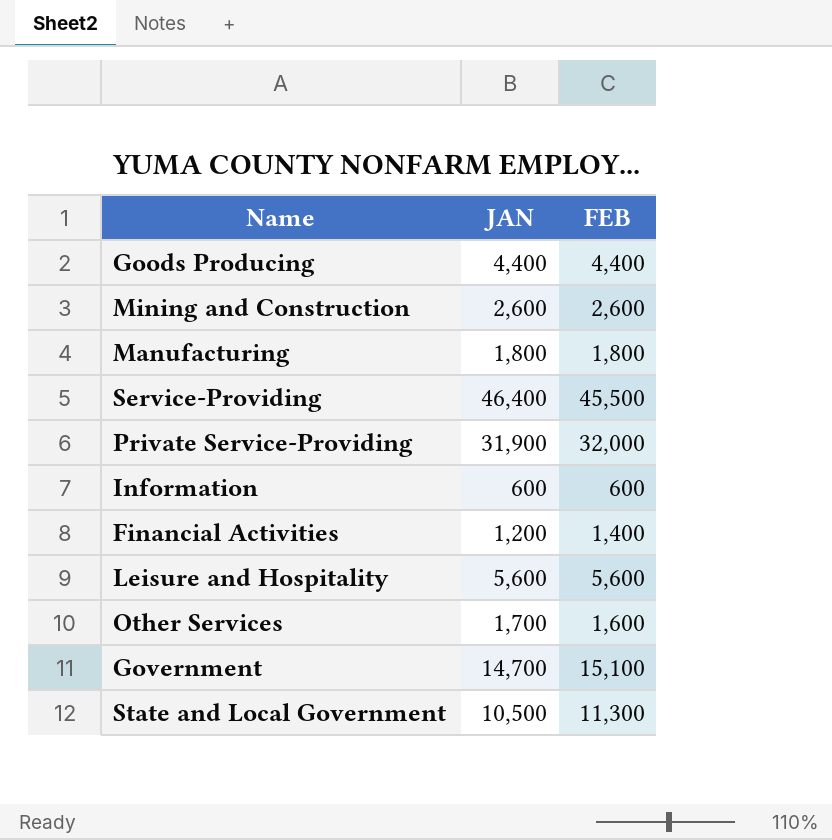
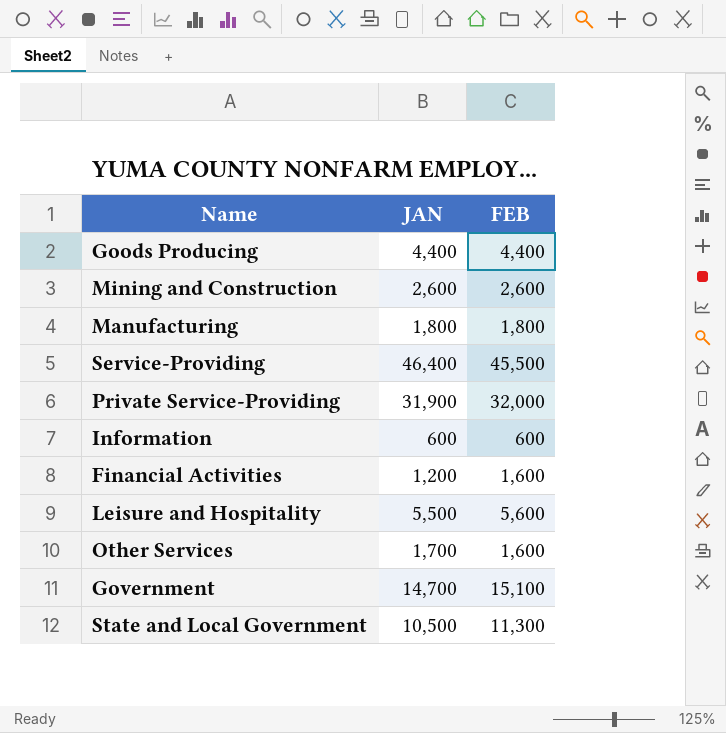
Financial Activities | FEB: 1,400 -> 1,600
Leisure and Hospitality | JAN: 5,600 -> 5,500

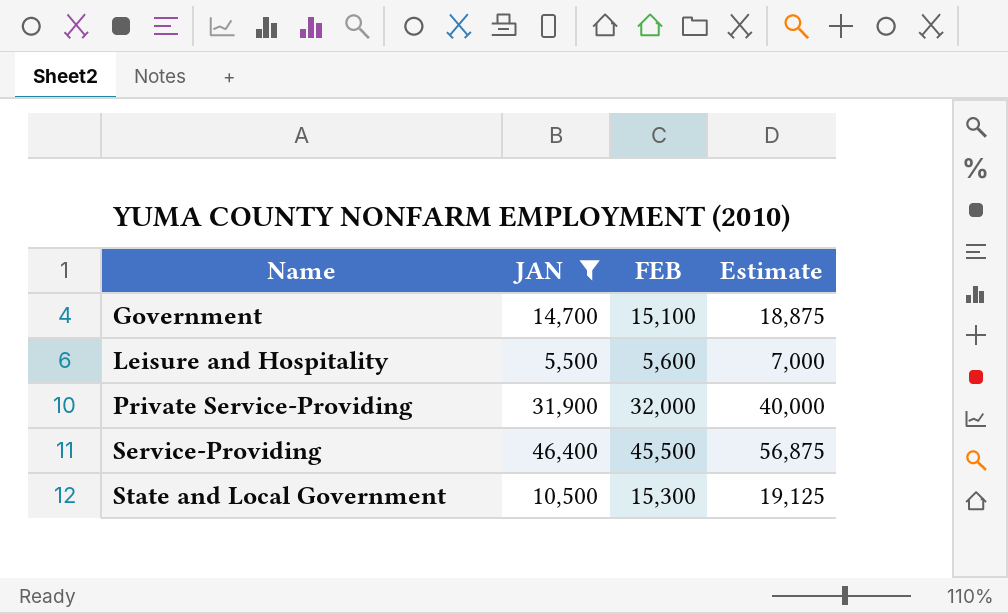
filter: none -> JAN >= 5,500
row order: none -> Name ascending
column Estimate | formula: none -> [FEB] * 1.25
State and Local Government | FEB: 11,300 -> 15,300

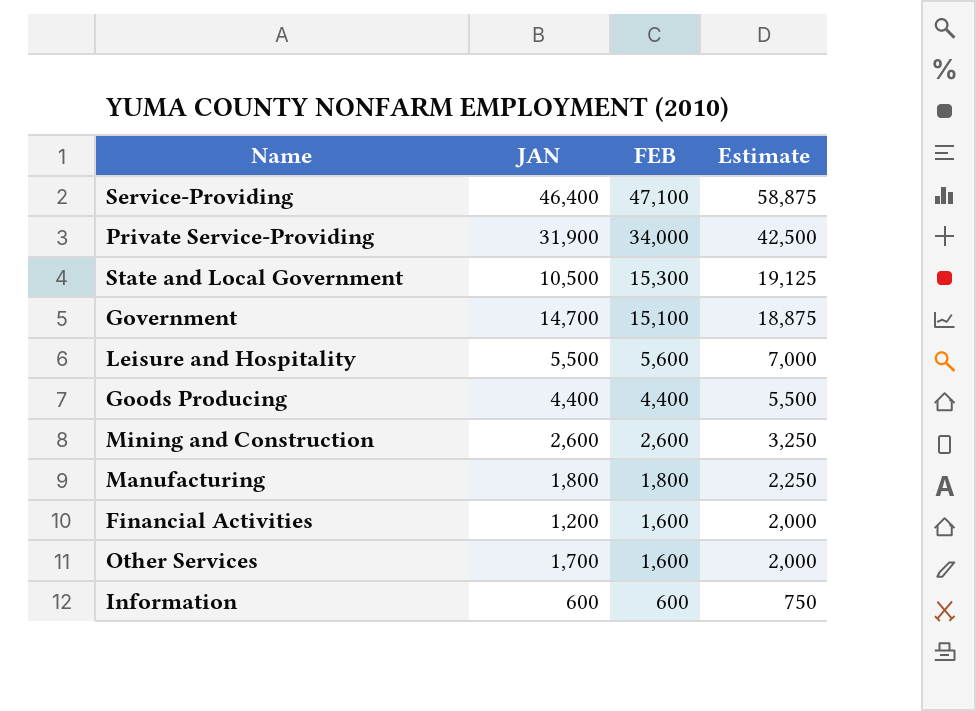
filter: JAN >= 5,500 -> none
row order: Name ascending -> FEB descending
Service-Providing | FEB: 45,500 -> 47,100
Service-Providing | Estimate: 56,875 -> 58,875
Private Service-Providing | FEB: 32,000 -> 34,000
Private Service-Providing | Estimate: 40,000 -> 42,500

